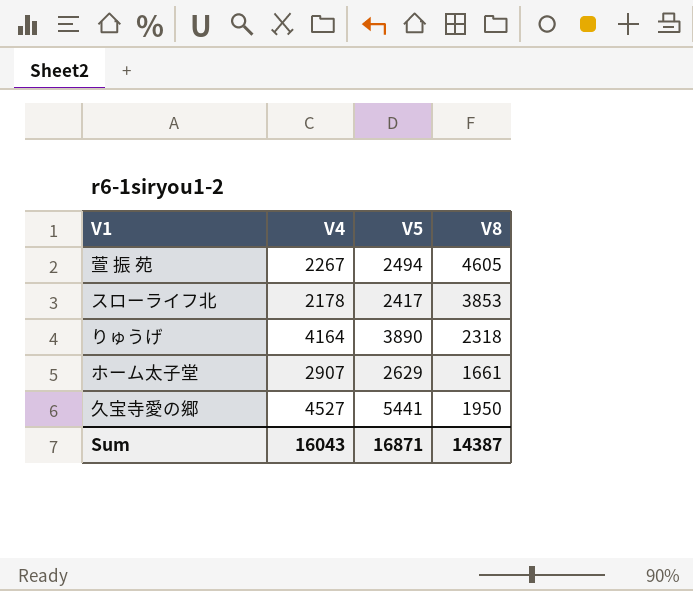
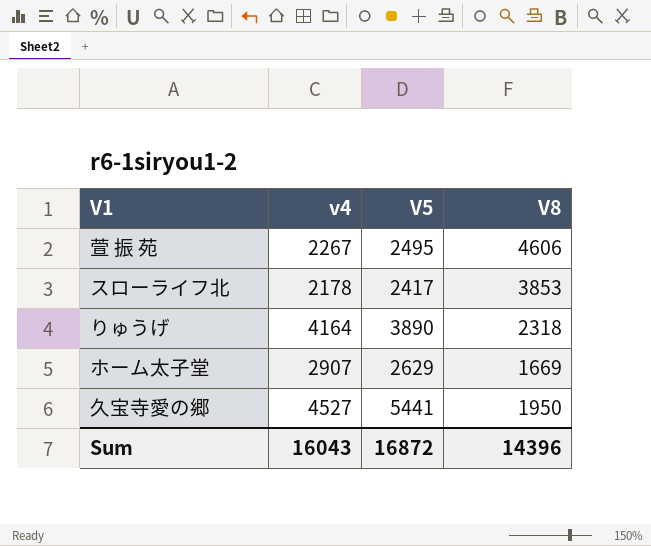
column name: V4 -> v4
萱 振 苑 | V5: 2494 -> 2495
萱 振 苑 | V8: 4605 -> 4606
ホーム太子堂 | V8: 1661 -> 1669
Sum | V5: 16871 -> 16872
Sum | V8: 14387 -> 14396

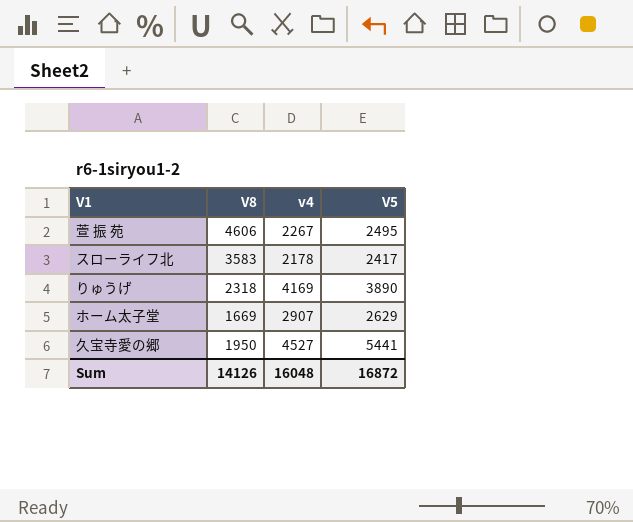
column V8 | position: 4 -> 2
スローライフ北 | V8: 3853 -> 3583
りゅうげ | v4: 4164 -> 4169
Sum | V8: 14396 -> 14126
Sum | v4: 16043 -> 16048

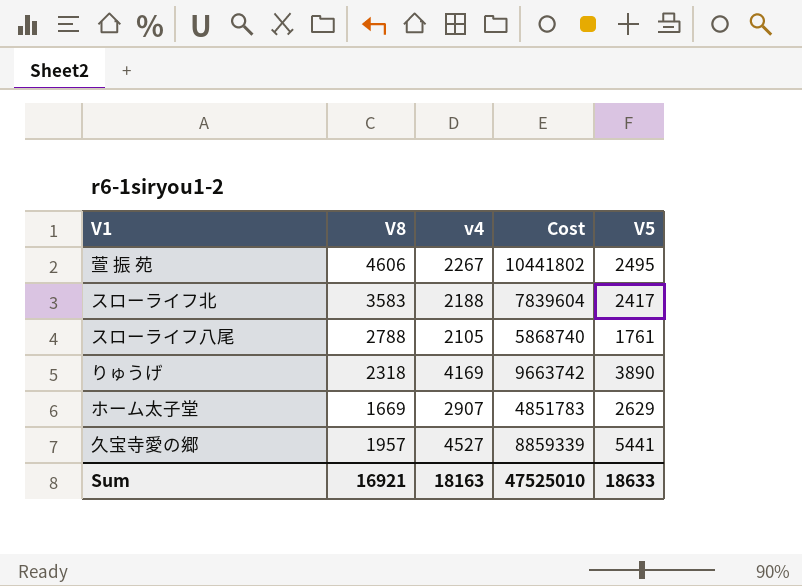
column Cost | formula: none -> [V8] * [v4]
スローライフ北 | v4: 2178 -> 2188
row スローライフ八尾: none -> 2788 | 2105 | 5868740 | 1761
久宝寺愛の郷 | V8: 1950 -> 1957
Sum | V8: 14126 -> 16921
Sum | v4: 16048 -> 18163
Sum | V5: 16872 -> 18633

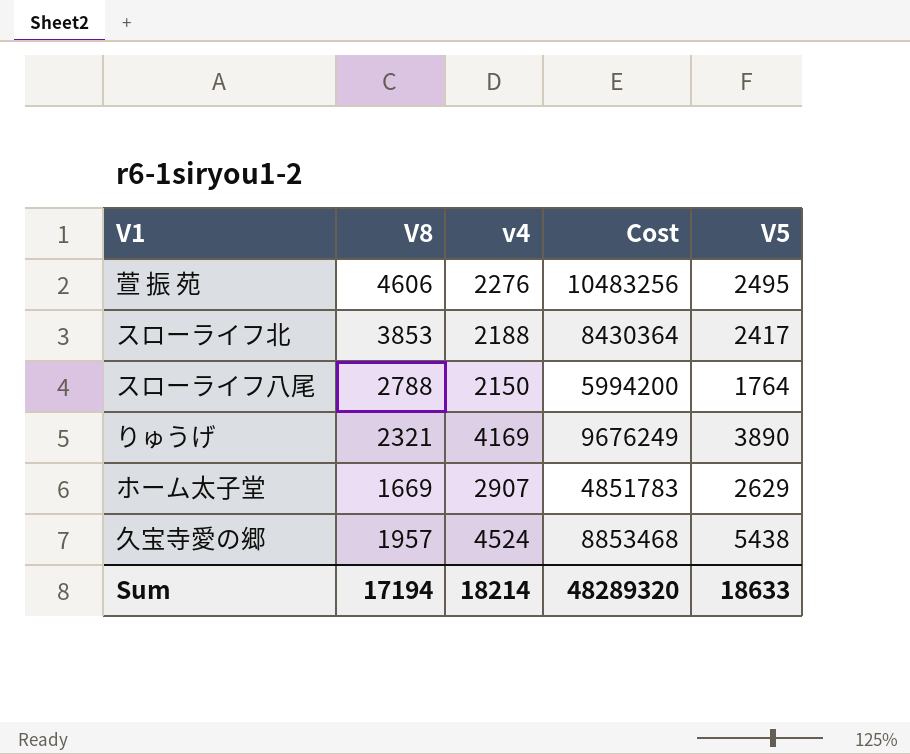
萱 振 苑 | v4: 2267 -> 2276
萱 振 苑 | Cost: 10441802 -> 10483256
スローライフ北 | V8: 3583 -> 3853
スローライフ北 | Cost: 7839604 -> 8430364
スローライフ八尾 | v4: 2105 -> 2150
スローライフ八尾 | Cost: 5868740 -> 5994200
スローライフ八尾 | V5: 1761 -> 1764
りゅうげ | V8: 2318 -> 2321
りゅうげ | Cost: 9663742 -> 9676249
久宝寺愛の郷 | v4: 4527 -> 4524
久宝寺愛の郷 | Cost: 8859339 -> 8853468
久宝寺愛の郷 | V5: 5441 -> 5438
Sum | V8: 16921 -> 17194
Sum | v4: 18163 -> 18214
Sum | Cost: 47525010 -> 48289320

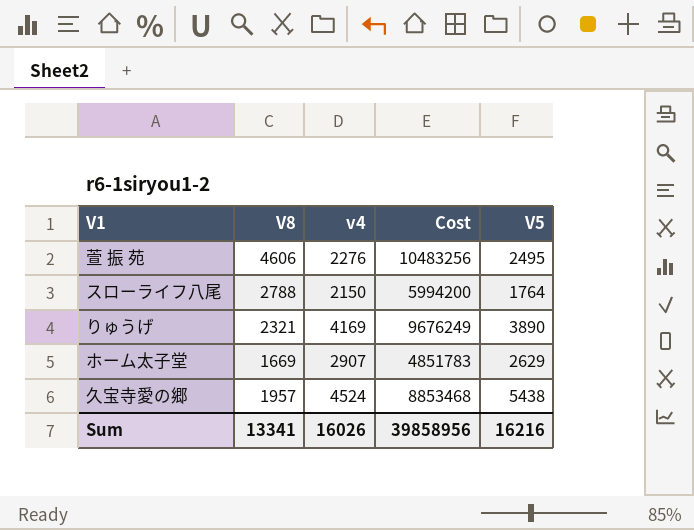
row スローライフ北: 3853 | 2188 | 8430364 | 2417 -> none
Sum | V8: 17194 -> 13341
Sum | v4: 18214 -> 16026
Sum | Cost: 48289320 -> 39858956
Sum | V5: 18633 -> 16216

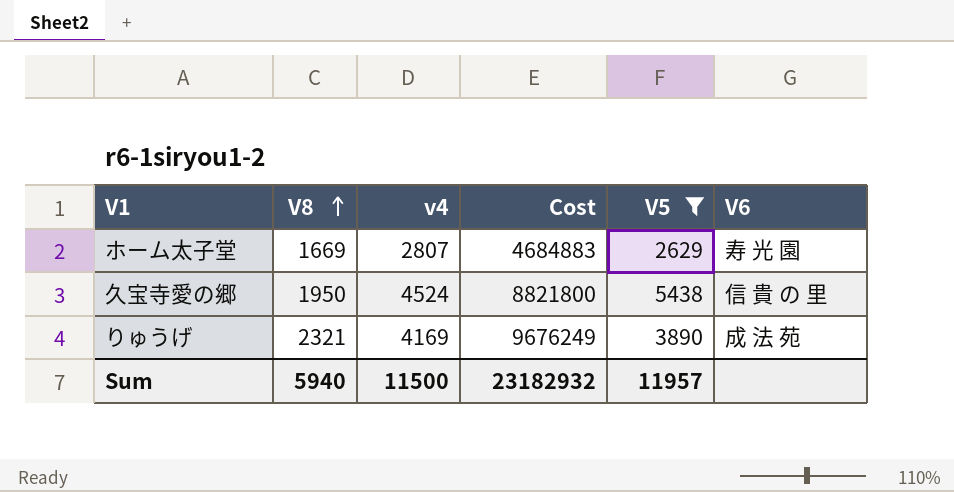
filter: none -> V5 >= 2629
row order: none -> V8 ascending
column V6 | position: none -> 6
ホーム太子堂 | v4: 2907 -> 2807
ホーム太子堂 | Cost: 4851783 -> 4684883
久宝寺愛の郷 | V8: 1957 -> 1950
久宝寺愛の郷 | Cost: 8853468 -> 8821800
Sum | V8: 13341 -> 5940
Sum | v4: 16026 -> 11500
Sum | Cost: 39858956 -> 23182932
Sum | V5: 16216 -> 11957

